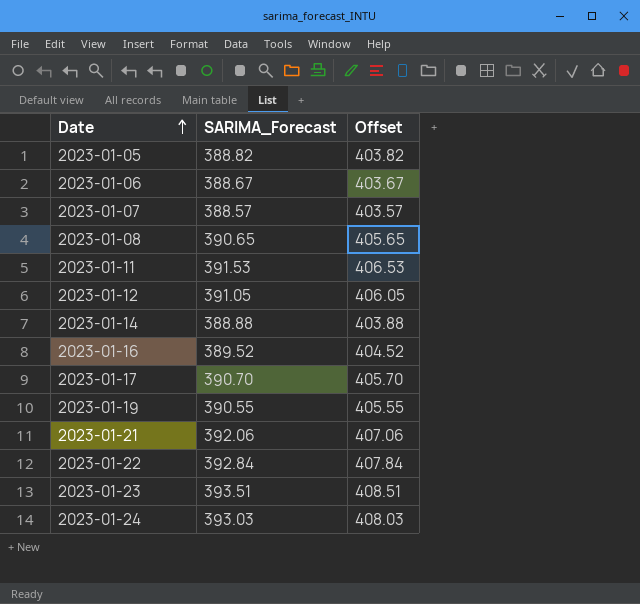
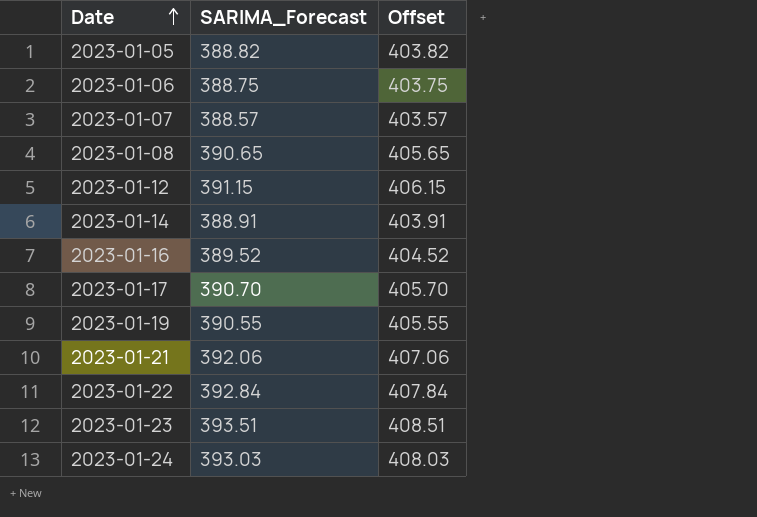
row 2023-01-11: 391.53 | 406.53 -> none
2023-01-06 | SARIMA_Forecast: 388.67 -> 388.75
2023-01-06 | Offset: 403.67 -> 403.75
2023-01-12 | SARIMA_Forecast: 391.05 -> 391.15
2023-01-12 | Offset: 406.05 -> 406.15
2023-01-14 | SARIMA_Forecast: 388.88 -> 388.91
2023-01-14 | Offset: 403.88 -> 403.91

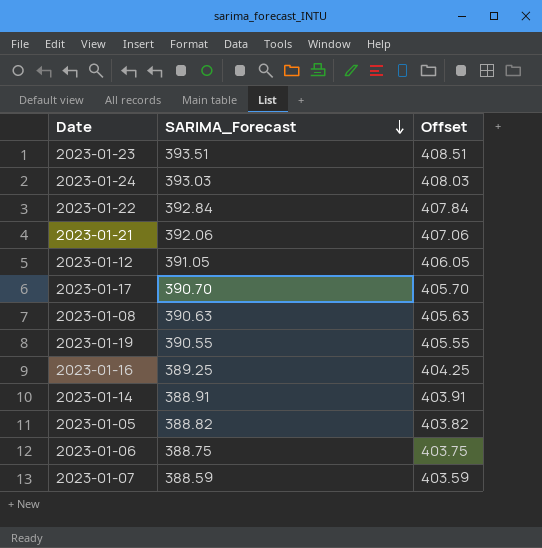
row order: Date ascending -> SARIMA_Forecast descending
2023-01-12 | SARIMA_Forecast: 391.15 -> 391.05
2023-01-12 | Offset: 406.15 -> 406.05
2023-01-08 | SARIMA_Forecast: 390.65 -> 390.63
2023-01-08 | Offset: 405.65 -> 405.63
2023-01-16 | SARIMA_Forecast: 389.52 -> 389.25
2023-01-16 | Offset: 404.52 -> 404.25
2023-01-07 | SARIMA_Forecast: 388.57 -> 388.59
2023-01-07 | Offset: 403.57 -> 403.59

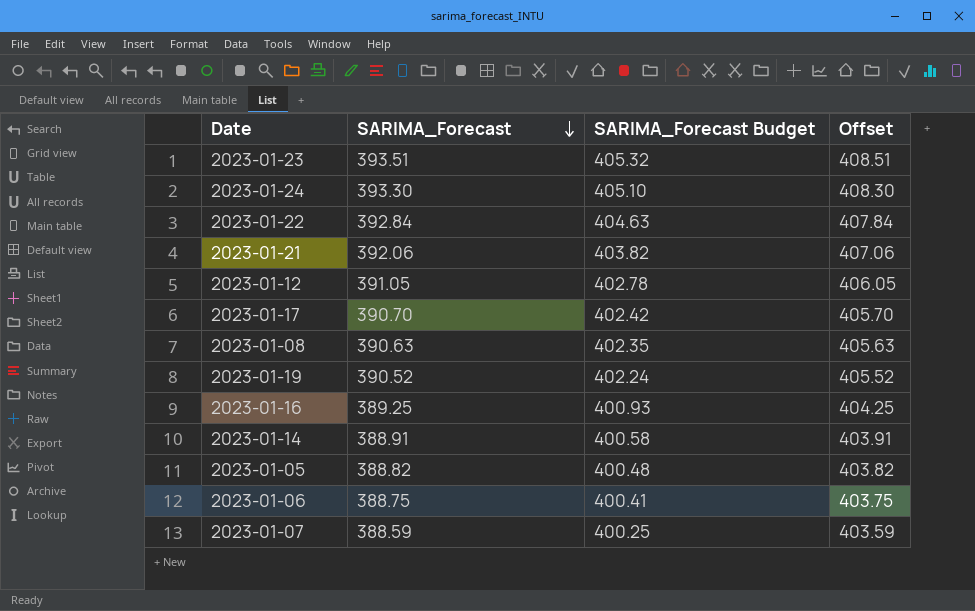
column SARIMA_Forecast Budget | formula: none -> [SARIMA_Forecast] * 1.03
2023-01-24 | SARIMA_Forecast: 393.03 -> 393.30
2023-01-24 | Offset: 408.03 -> 408.30
2023-01-19 | SARIMA_Forecast: 390.55 -> 390.52
2023-01-19 | Offset: 405.55 -> 405.52

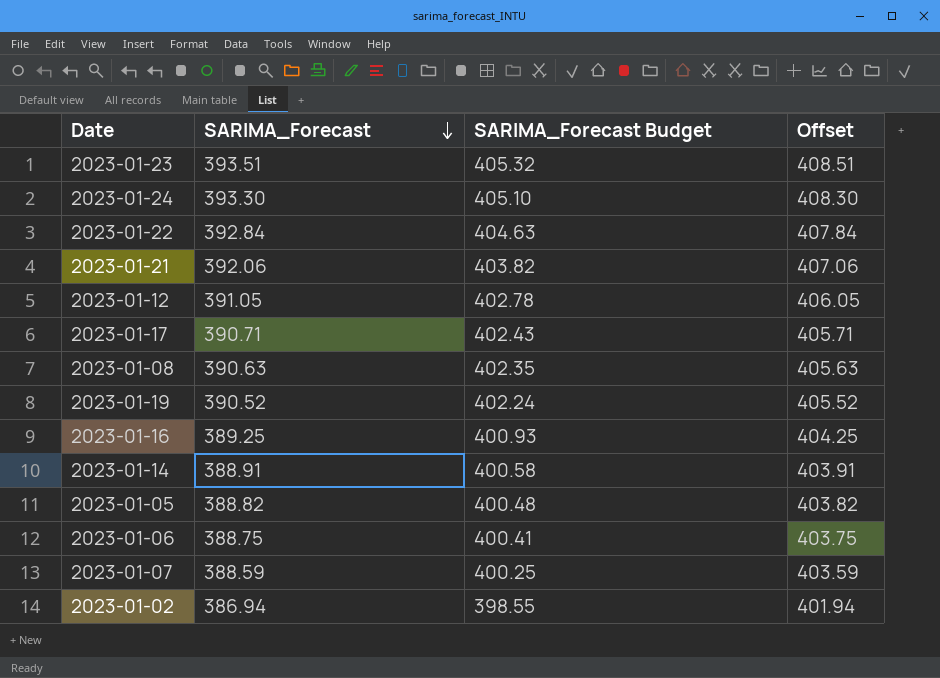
2023-01-17 | SARIMA_Forecast: 390.70 -> 390.71
2023-01-17 | SARIMA_Forecast Budget: 402.42 -> 402.43
2023-01-17 | Offset: 405.70 -> 405.71
row 2023-01-02: none -> 386.94 | 398.55 | 401.94

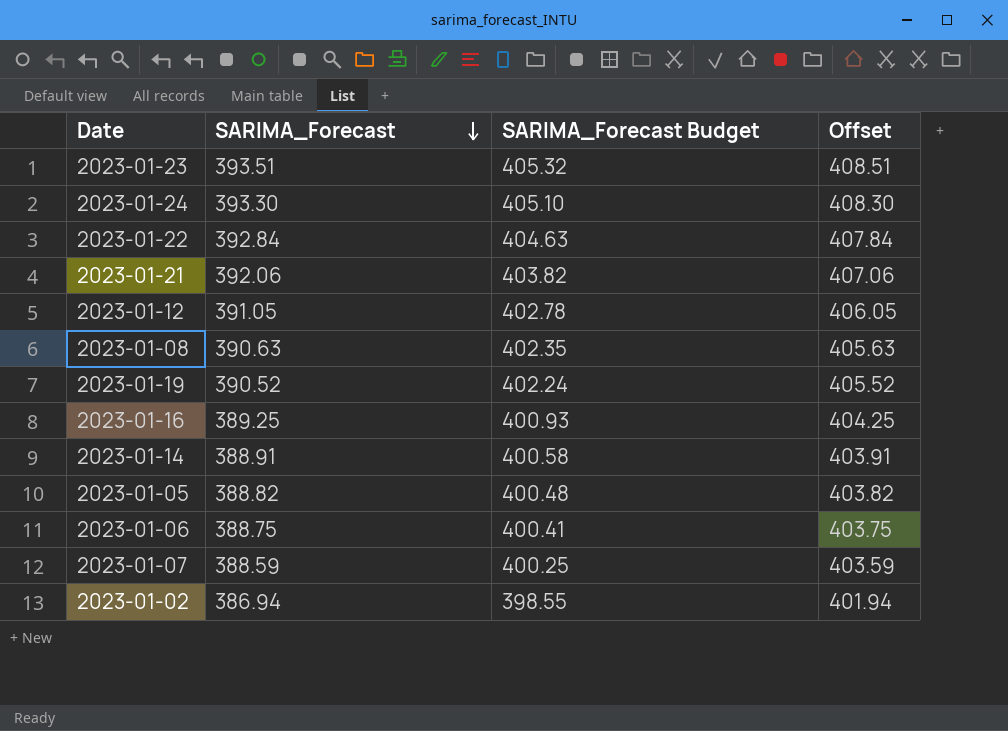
row 2023-01-17: 390.71 | 402.43 | 405.71 -> none

